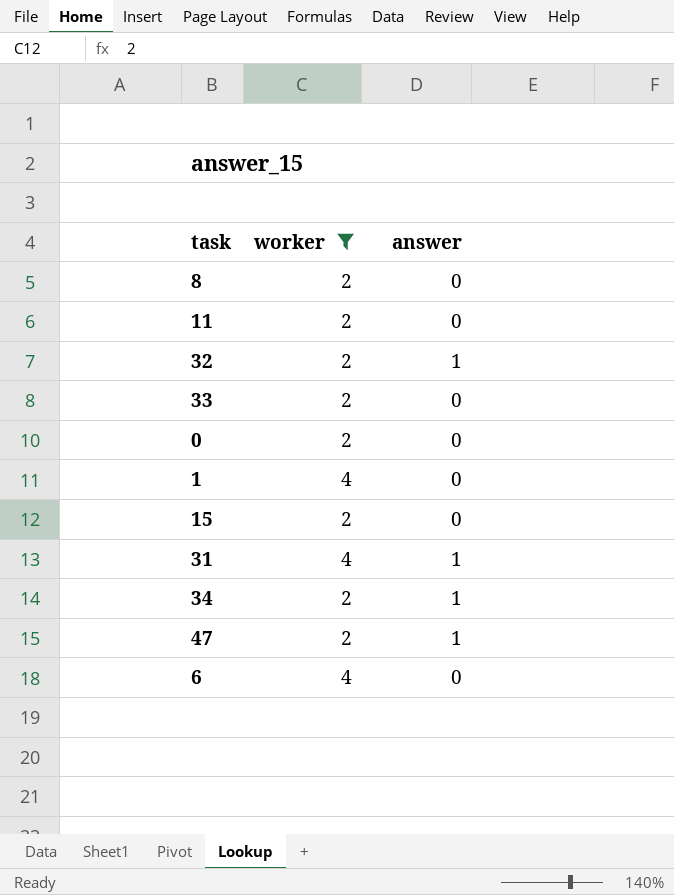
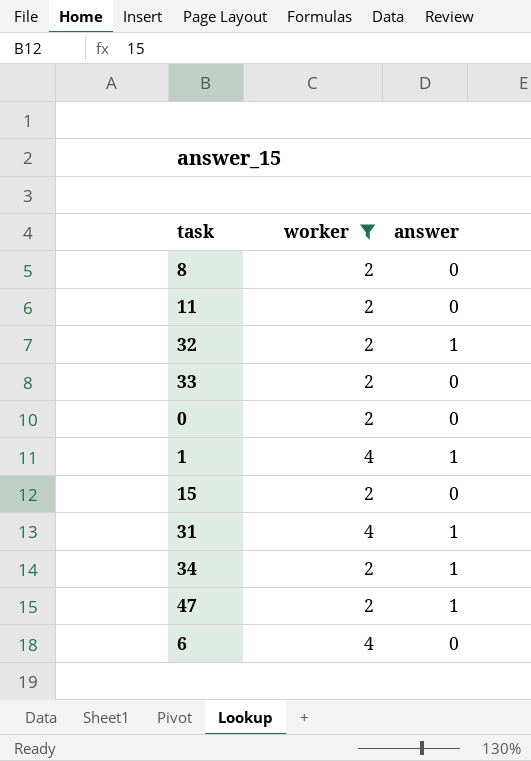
1 | answer: 0 -> 1

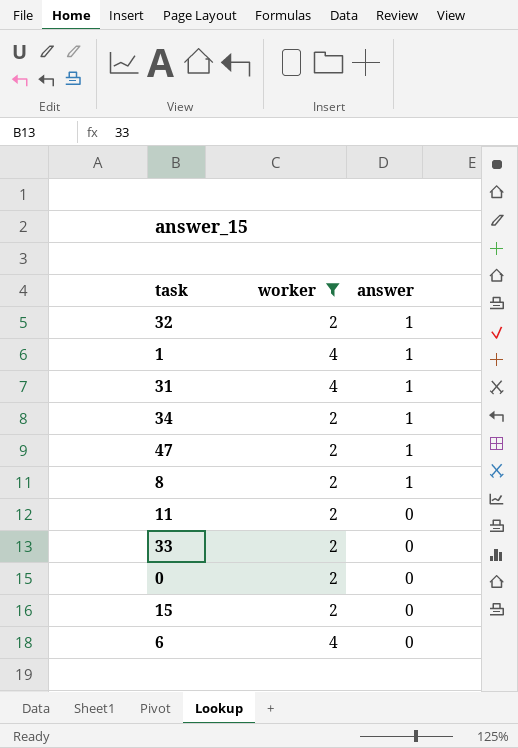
row order: none -> answer descending
8 | answer: 0 -> 1

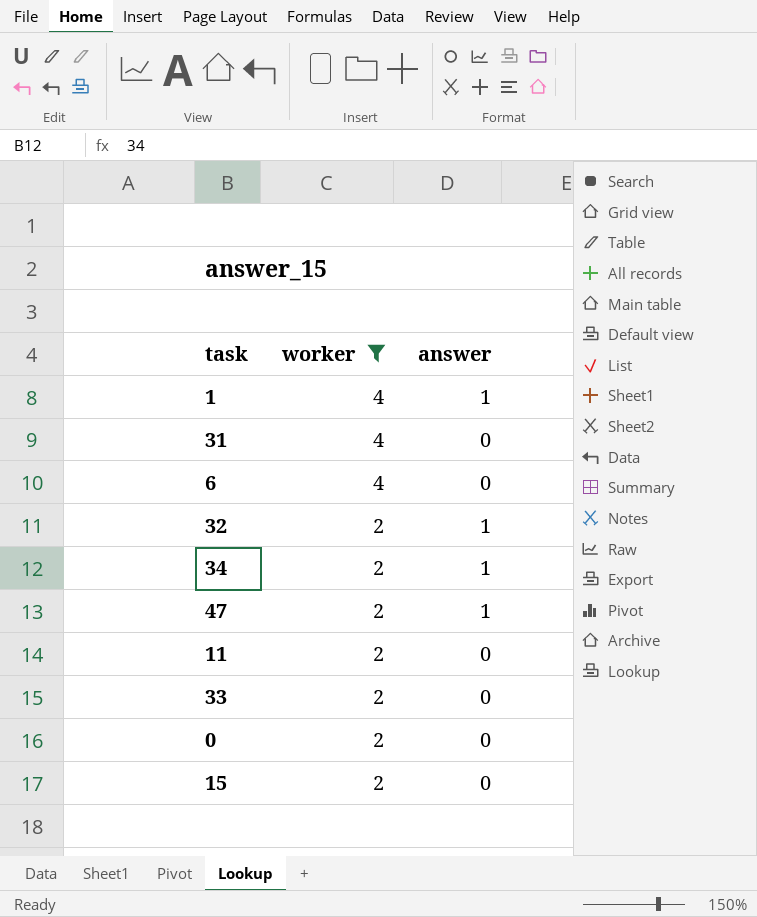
row order: answer descending -> worker descending
row 8: 2 | 1 -> none
31 | answer: 1 -> 0

